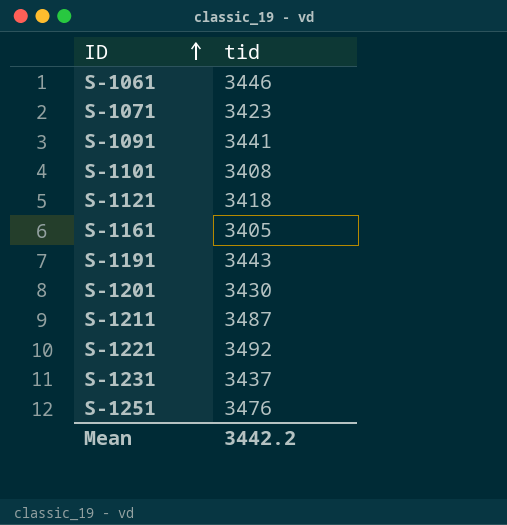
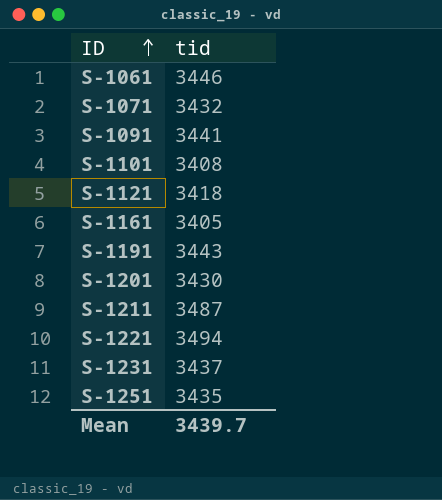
S-1071 | tid: 3423 -> 3432
S-1221 | tid: 3492 -> 3494
S-1251 | tid: 3476 -> 3435
Mean | tid: 3442.2 -> 3439.7

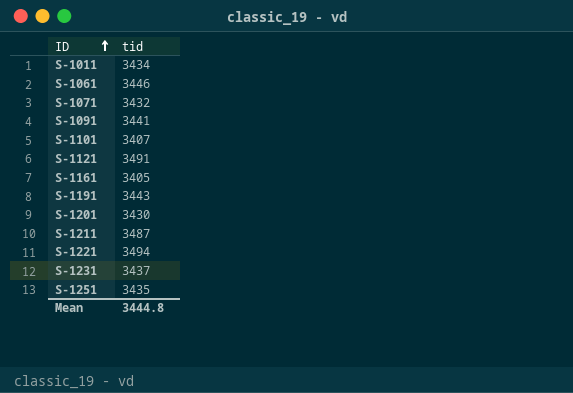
row S-1011: none -> 3434
S-1101 | tid: 3408 -> 3407
S-1121 | tid: 3418 -> 3491
Mean | tid: 3439.7 -> 3444.8

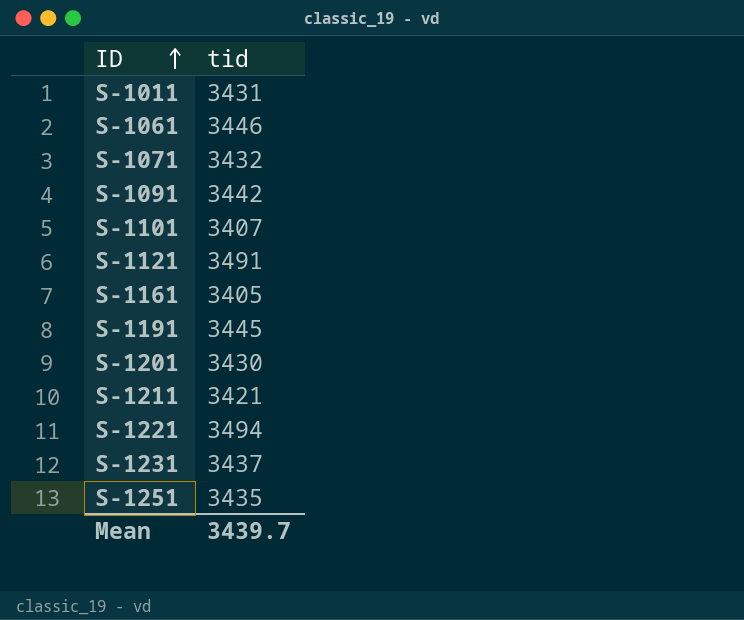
S-1011 | tid: 3434 -> 3431
S-1091 | tid: 3441 -> 3442
S-1191 | tid: 3443 -> 3445
S-1211 | tid: 3487 -> 3421
Mean | tid: 3444.8 -> 3439.7

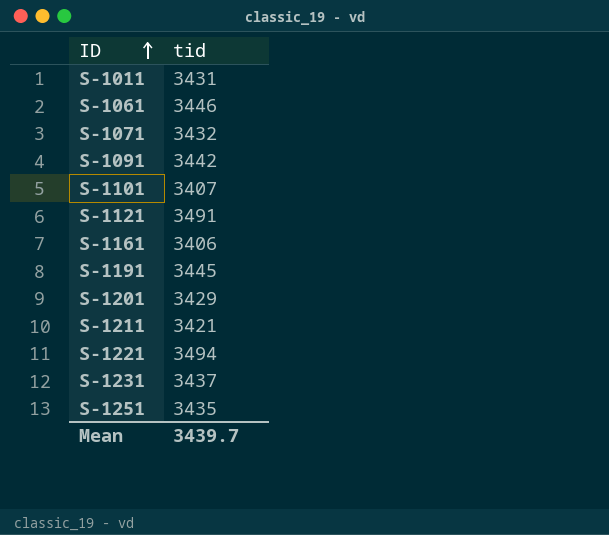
S-1161 | tid: 3405 -> 3406
S-1201 | tid: 3430 -> 3429

